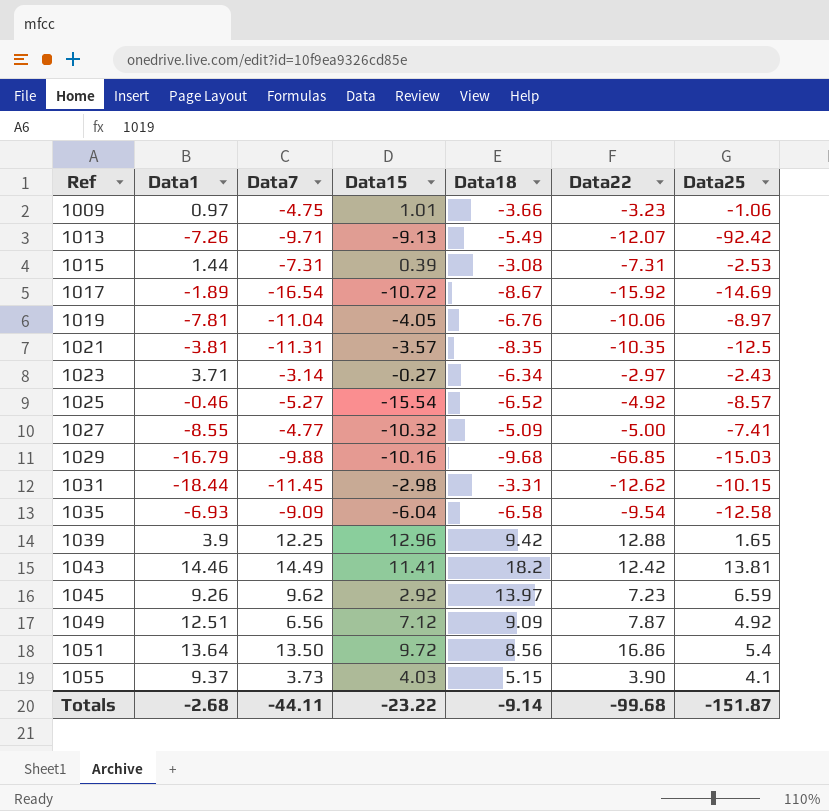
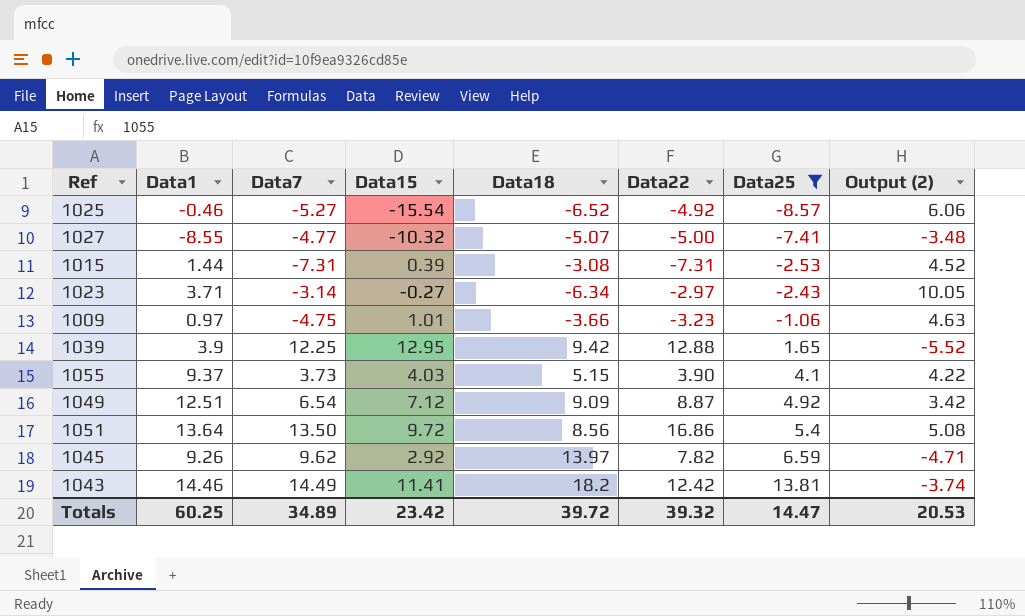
filter: none -> Data25 >= -8.57
row order: Ref ascending -> Data25 ascending
column Output (2) | formula: none -> [Data1] - [Data18]
1027 | Data18: -5.09 -> -5.07
1039 | Data15: 12.96 -> 12.95
1049 | Data7: 6.56 -> 6.54
1049 | Data22: 7.87 -> 8.87
1045 | Data22: 7.23 -> 7.82
Totals | Data1: -2.68 -> 60.25
Totals | Data7: -44.11 -> 34.89
Totals | Data15: -23.22 -> 23.42
Totals | Data18: -9.14 -> 39.72
Totals | Data22: -99.68 -> 39.32
Totals | Data25: -151.87 -> 14.47

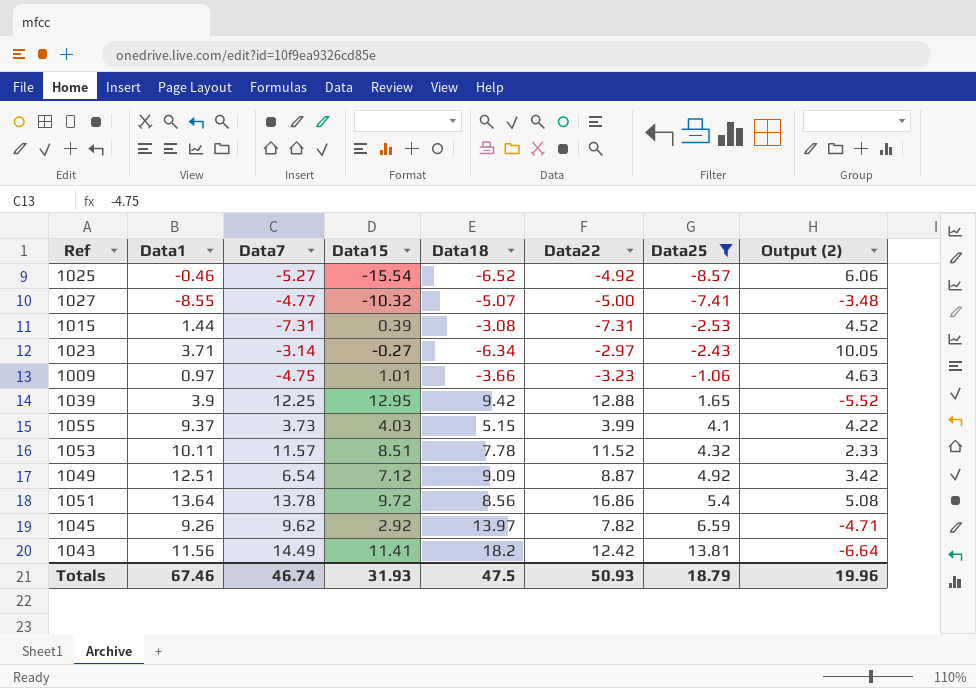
1055 | Data22: 3.90 -> 3.99
row 1053: none -> 10.11 | 11.57 | 8.51 | 7.78 | 11.52 | 4.32 | 2.33
1051 | Data7: 13.50 -> 13.78
1043 | Data1: 14.46 -> 11.56
1043 | Output (2): -3.74 -> -6.64
Totals | Data1: 60.25 -> 67.46
Totals | Data7: 34.89 -> 46.74
Totals | Data15: 23.42 -> 31.93
Totals | Data18: 39.72 -> 47.5
Totals | Data22: 39.32 -> 50.93
Totals | Data25: 14.47 -> 18.79
Totals | Output (2): 20.53 -> 19.96

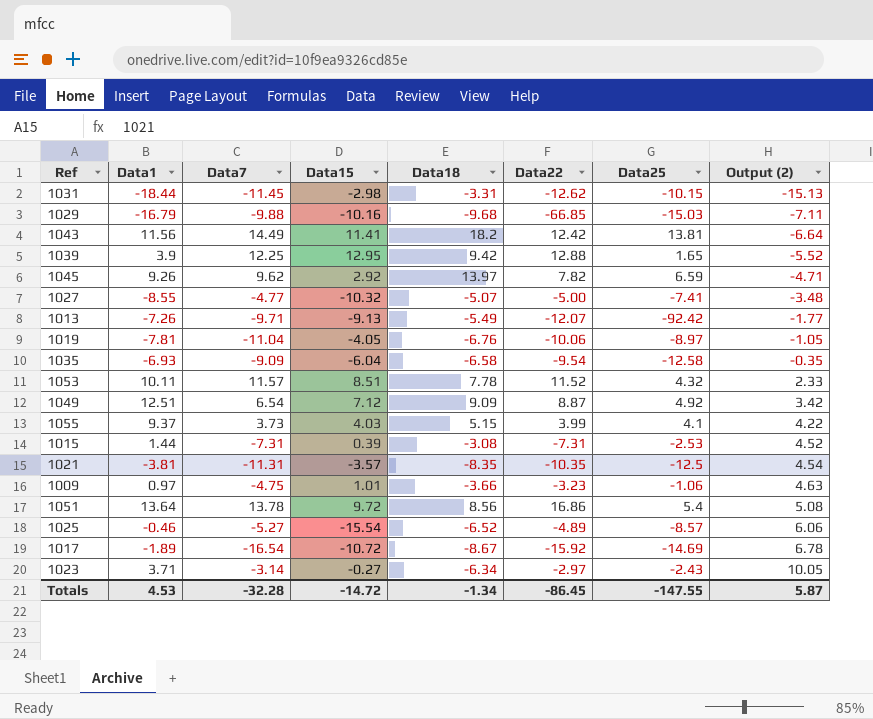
filter: Data25 >= -8.57 -> none
row order: Data25 ascending -> Output (2) ascending
1025 | Data22: -4.92 -> -4.89
Totals | Data1: 67.46 -> 4.53
Totals | Data7: 46.74 -> -32.28
Totals | Data15: 31.93 -> -14.72
Totals | Data18: 47.5 -> -1.34
Totals | Data22: 50.93 -> -86.45
Totals | Data25: 18.79 -> -147.55
Totals | Output (2): 19.96 -> 5.87

